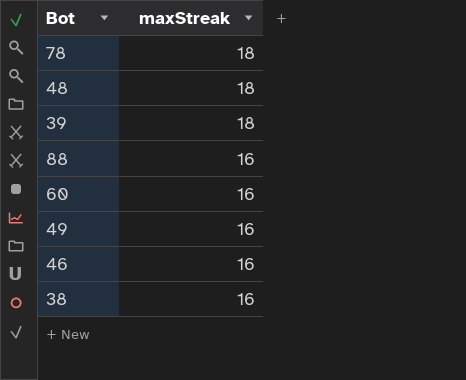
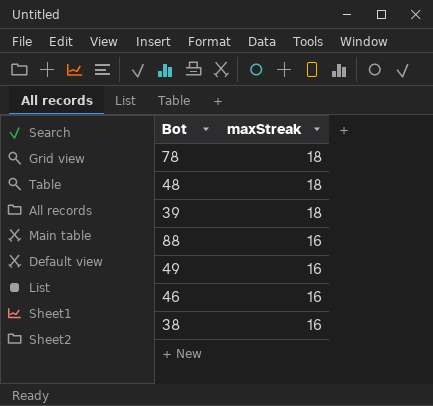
row 60: 16 -> none

